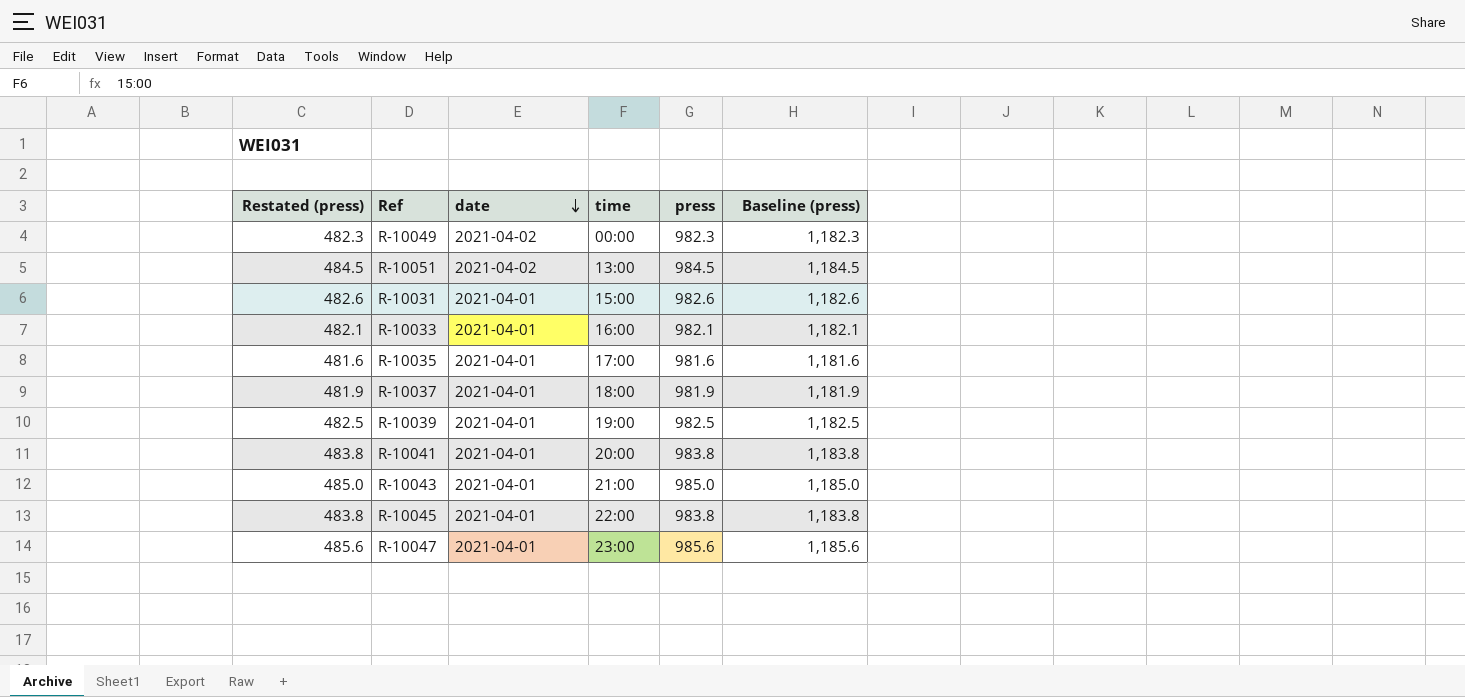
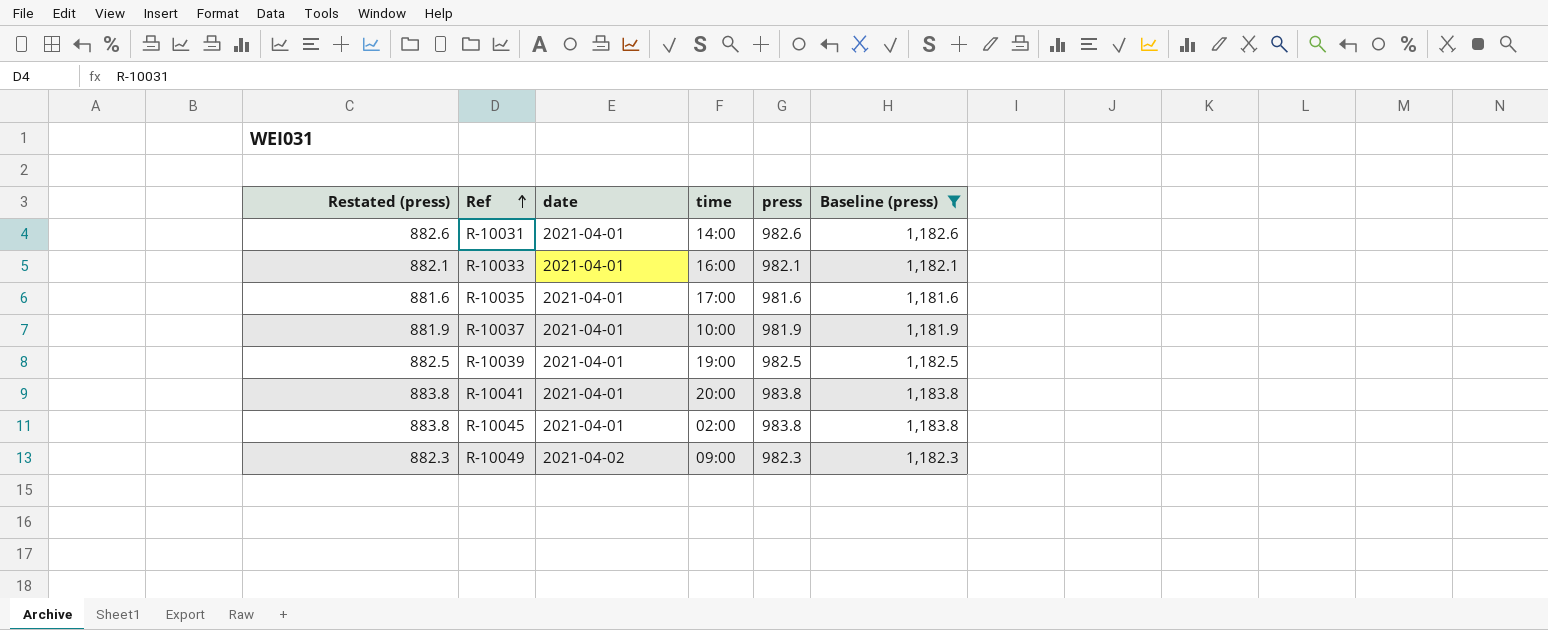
filter: none -> Baseline (press) <= 1,183.8
row order: date descending -> Ref ascending
column Restated (press) | formula: [press] - 500 -> [press] - 100
R-10031 | time: 15:00 -> 14:00
R-10037 | time: 18:00 -> 10:00
R-10045 | time: 22:00 -> 02:00
R-10049 | time: 00:00 -> 09:00

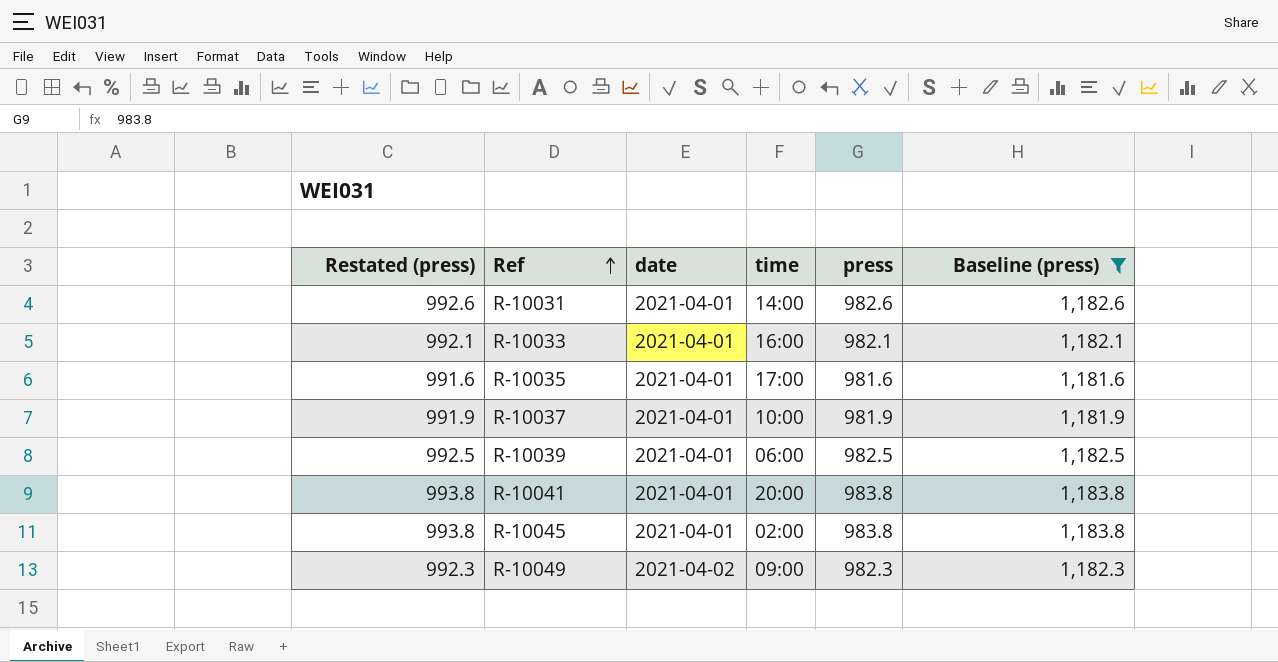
column Restated (press) | formula: [press] - 100 -> [press] + 10
R-10039 | time: 19:00 -> 06:00

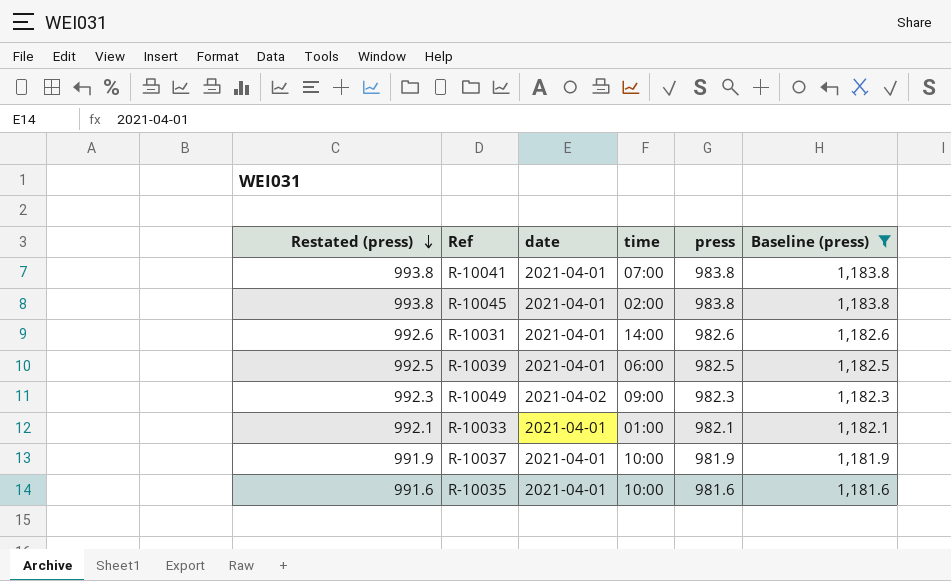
row order: Ref ascending -> Restated (press) descending
R-10041 | time: 20:00 -> 07:00
R-10033 | time: 16:00 -> 01:00
R-10035 | time: 17:00 -> 10:00

